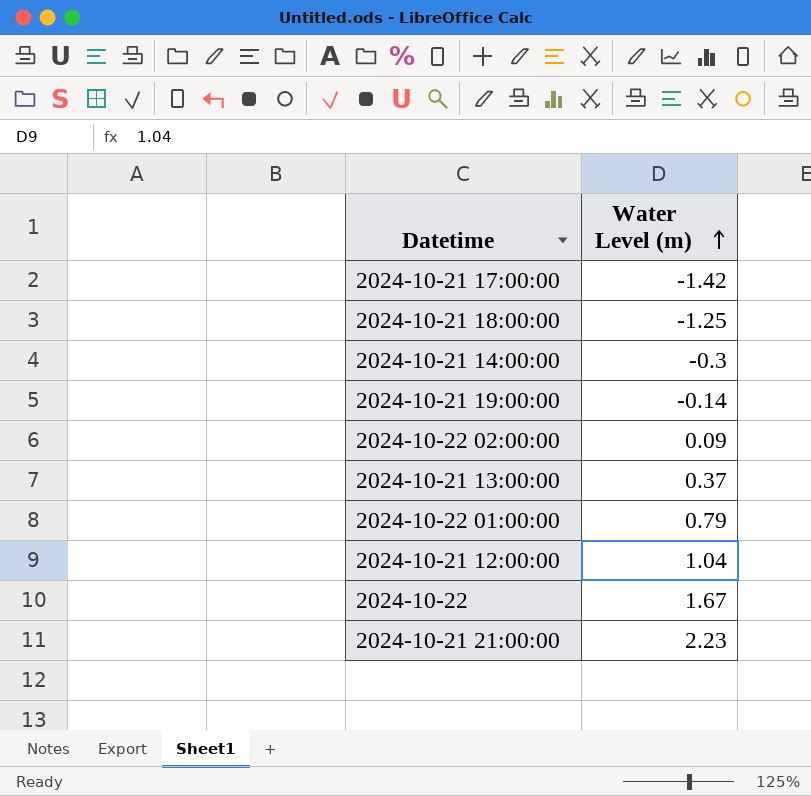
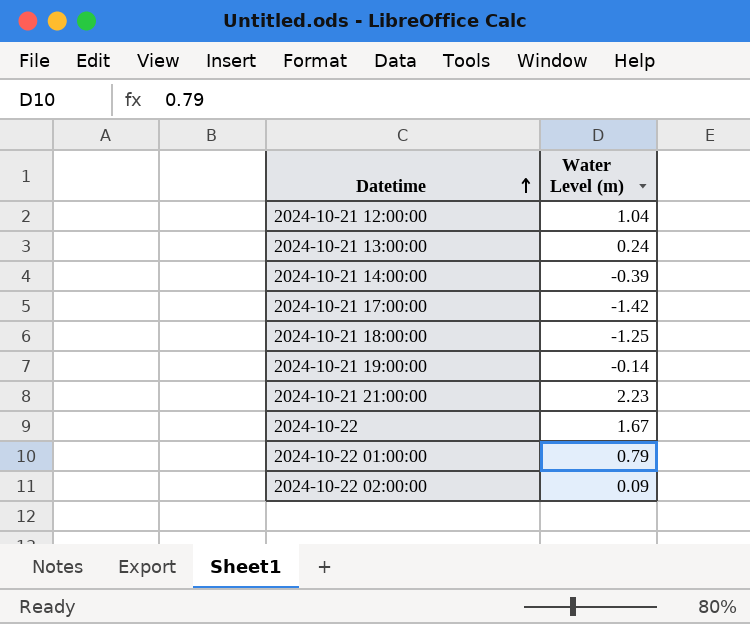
row order: Water Level (m) ascending -> Datetime ascending
2024-10-21 13:00:00 | Water Level (m): 0.37 -> 0.24
2024-10-21 14:00:00 | Water Level (m): -0.3 -> -0.39

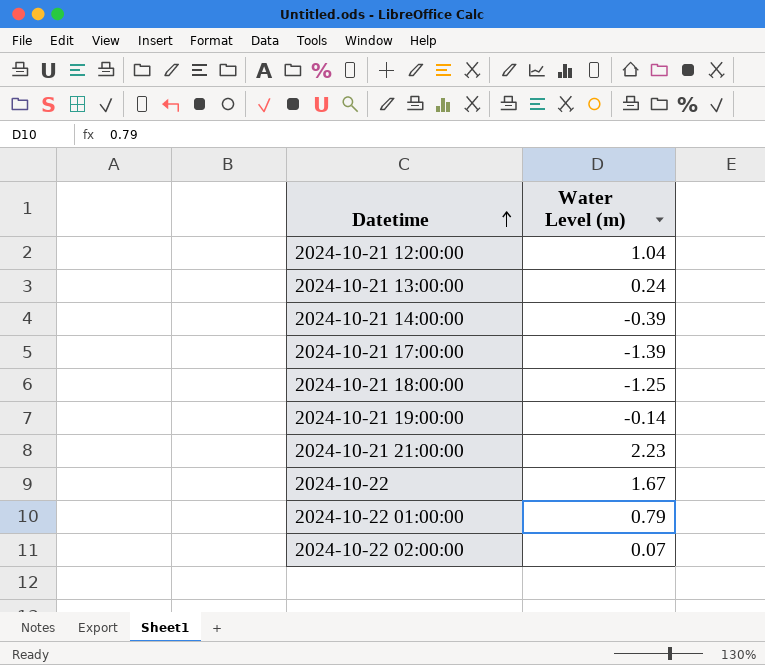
2024-10-21 17:00:00 | Water Level (m): -1.42 -> -1.39
2024-10-22 02:00:00 | Water Level (m): 0.09 -> 0.07

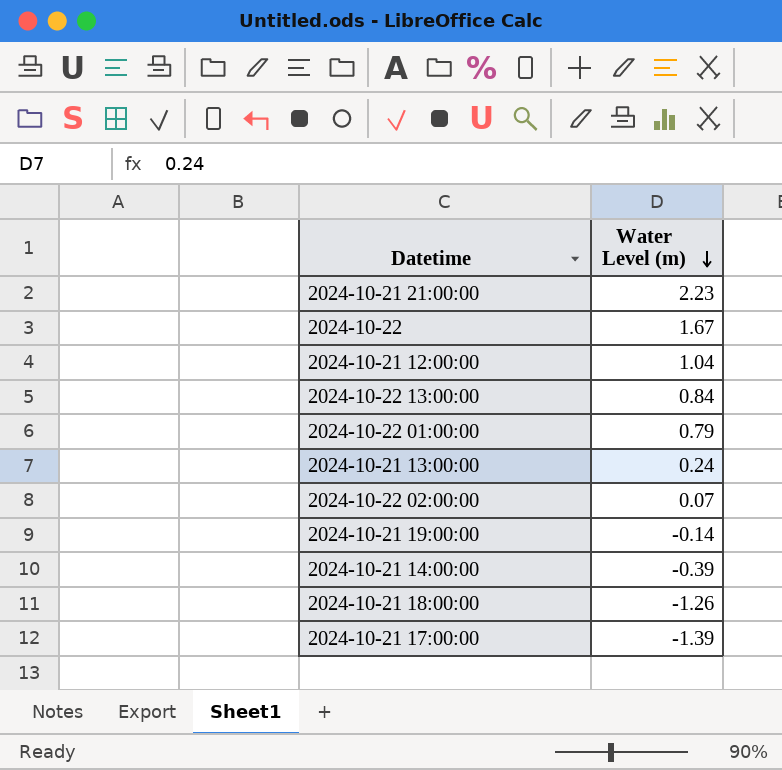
row order: Datetime ascending -> Water Level (m) descending
row 2024-10-22 13:00:00: none -> 0.84
2024-10-21 18:00:00 | Water Level (m): -1.25 -> -1.26

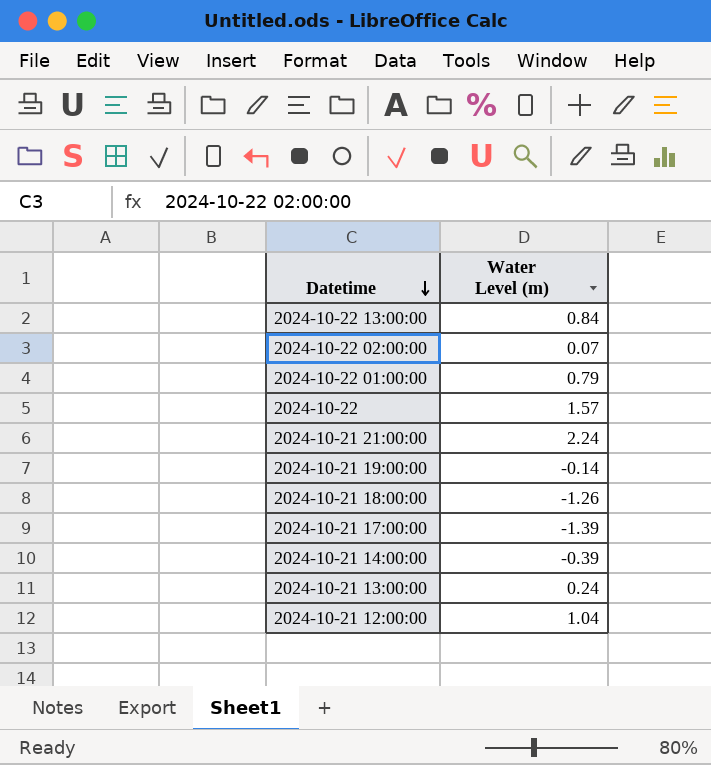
row order: Water Level (m) descending -> Datetime descending
2024-10-22 | Water Level (m): 1.67 -> 1.57
2024-10-21 21:00:00 | Water Level (m): 2.23 -> 2.24

